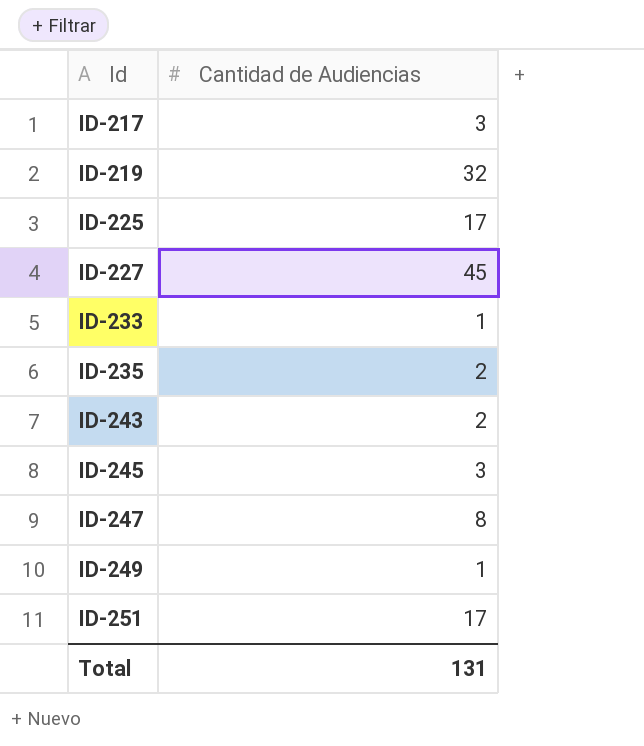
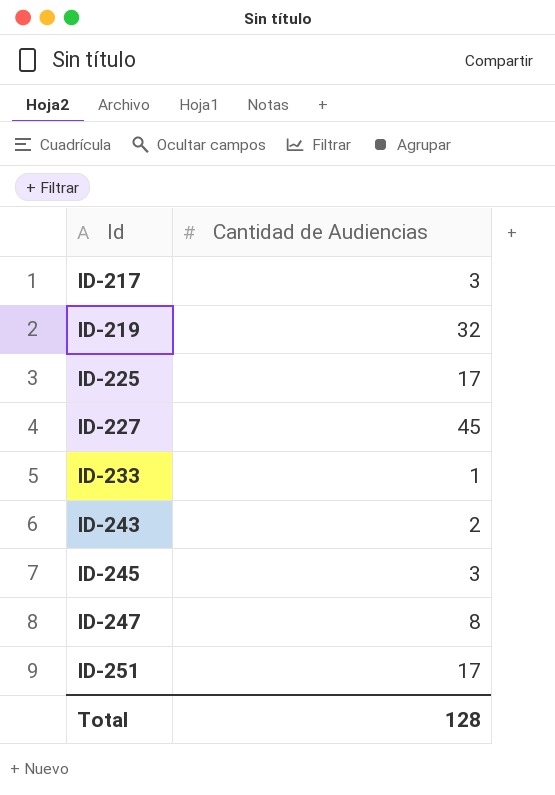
row ID-235: 2 -> none
row ID-249: 1 -> none
Total | Cantidad de Audiencias: 131 -> 128

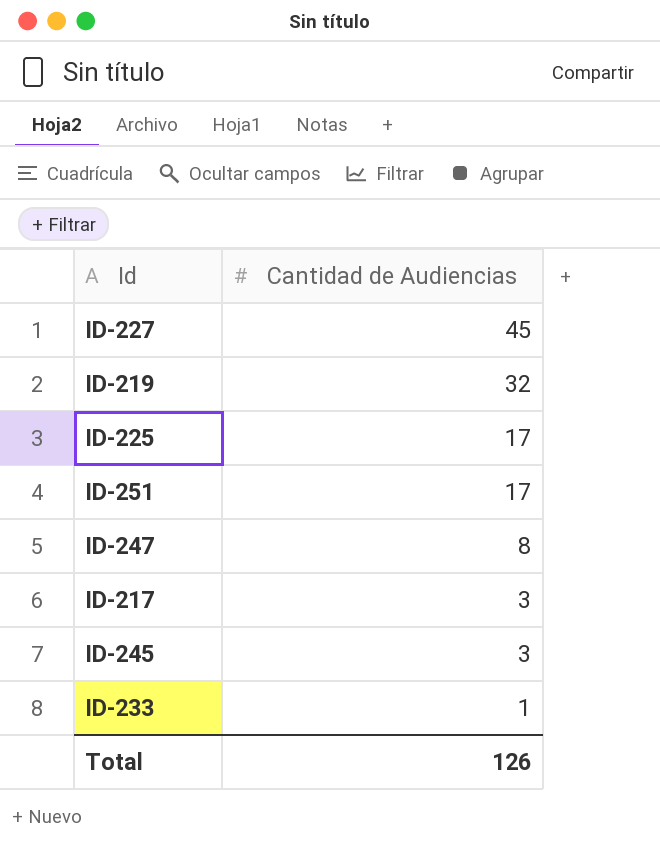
row order: Id ascending -> Cantidad de Audiencias descending
row ID-243: 2 -> none
Total | Cantidad de Audiencias: 128 -> 126

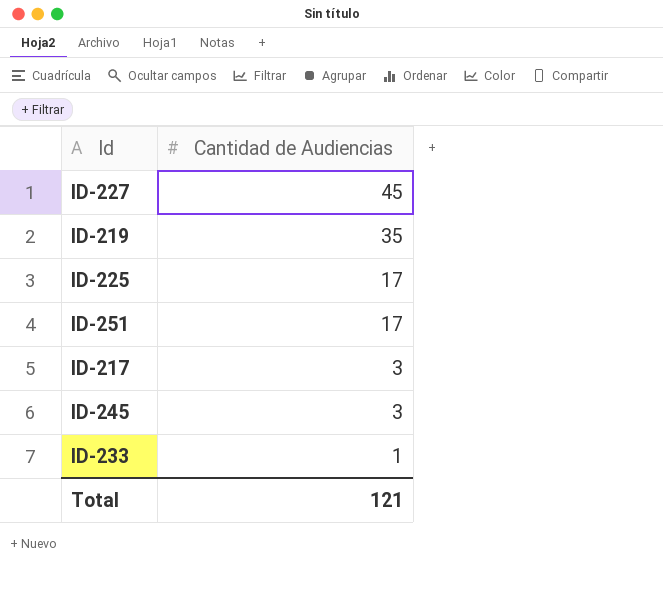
row ID-247: 8 -> none
ID-219 | Cantidad de Audiencias: 32 -> 35
Total | Cantidad de Audiencias: 126 -> 121

